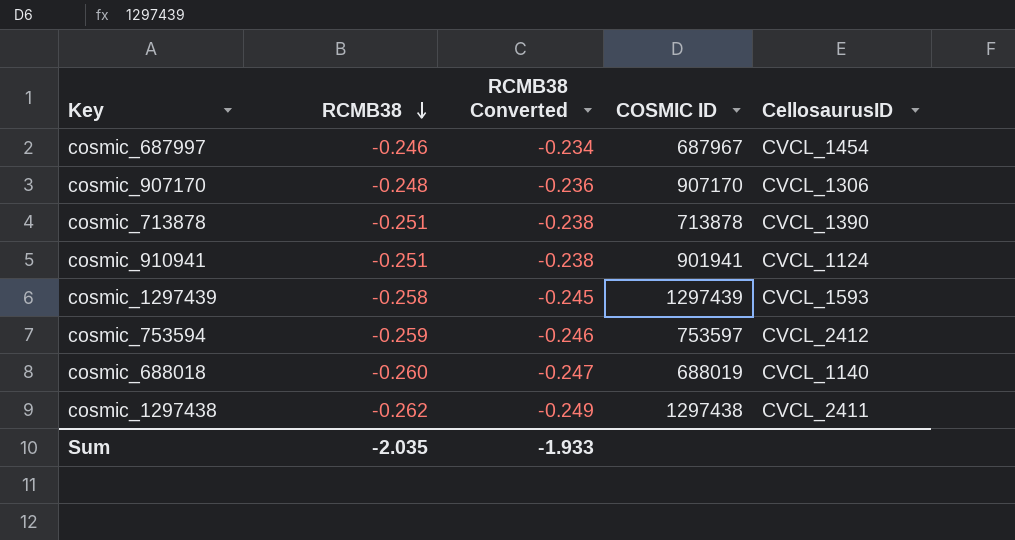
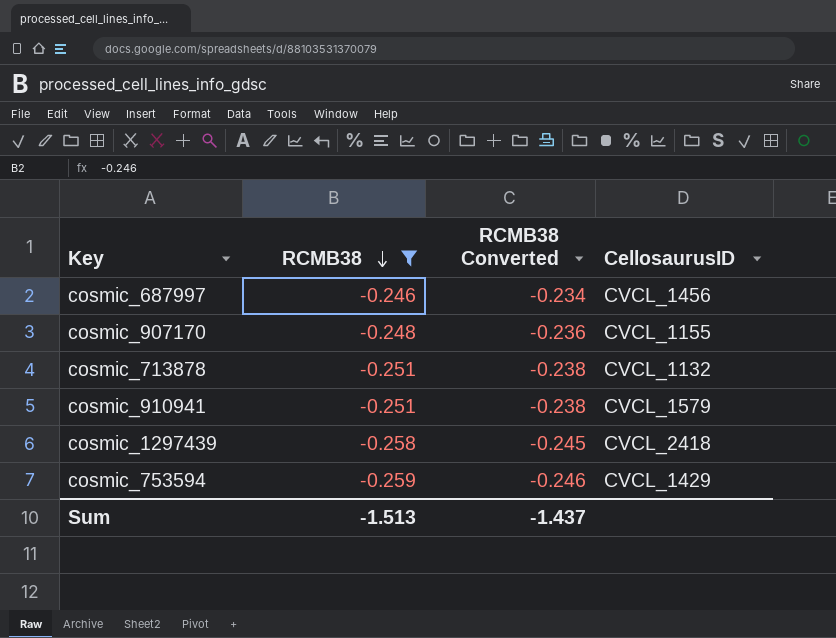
filter: none -> RCMB38 >= -0.259
column COSMIC ID | position: 4 -> none
cosmic_687997 | CellosaurusID: CVCL_1454 -> CVCL_1456
cosmic_907170 | CellosaurusID: CVCL_1306 -> CVCL_1155
cosmic_713878 | CellosaurusID: CVCL_1390 -> CVCL_1132
cosmic_910941 | CellosaurusID: CVCL_1124 -> CVCL_1579
cosmic_1297439 | CellosaurusID: CVCL_1593 -> CVCL_2418
cosmic_753594 | CellosaurusID: CVCL_2412 -> CVCL_1429
Sum | RCMB38: -2.035 -> -1.513
Sum | RCMB38 Converted: -1.933 -> -1.437

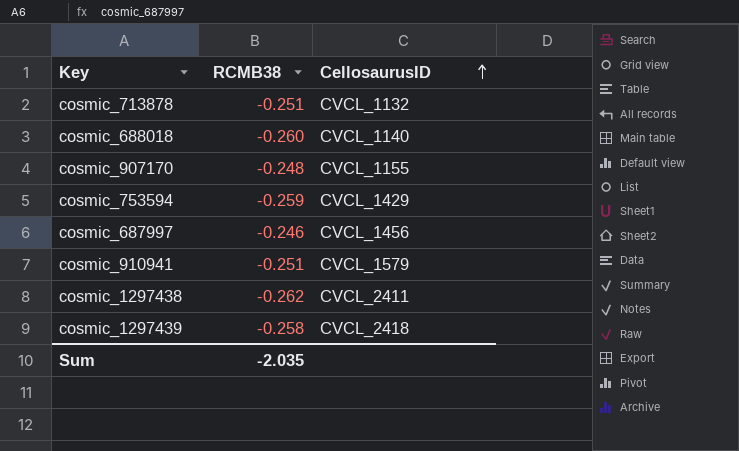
filter: RCMB38 >= -0.259 -> none
row order: RCMB38 descending -> CellosaurusID ascending
column RCMB38 Converted | formula: [RCMB38] * 0.95 -> none
Sum | RCMB38: -1.513 -> -2.035

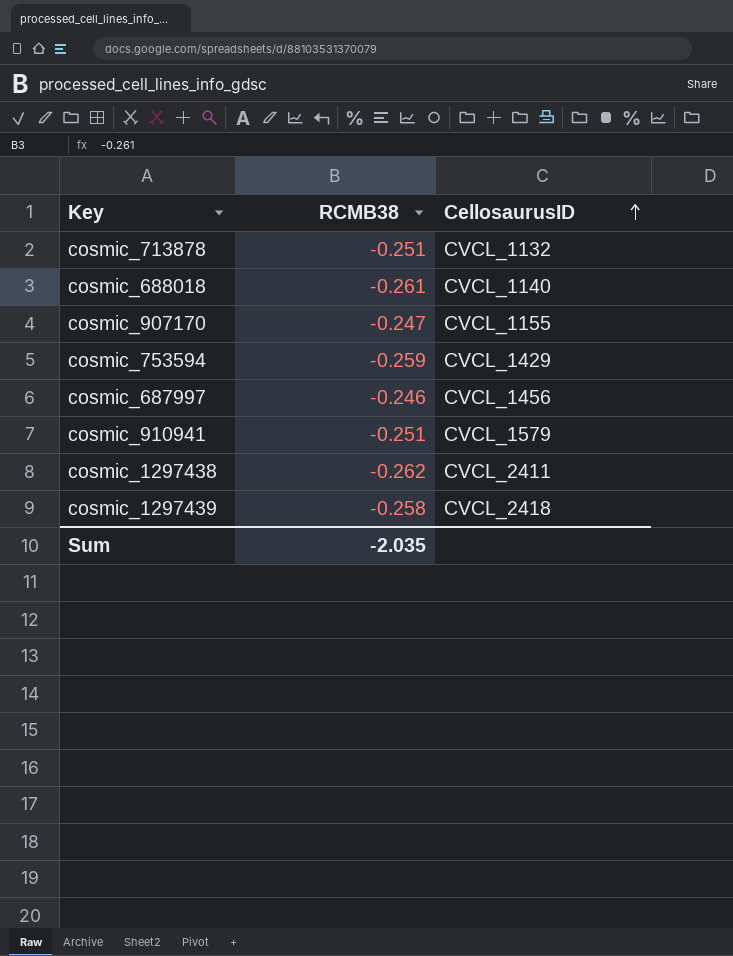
cosmic_688018 | RCMB38: -0.260 -> -0.261
cosmic_907170 | RCMB38: -0.248 -> -0.247

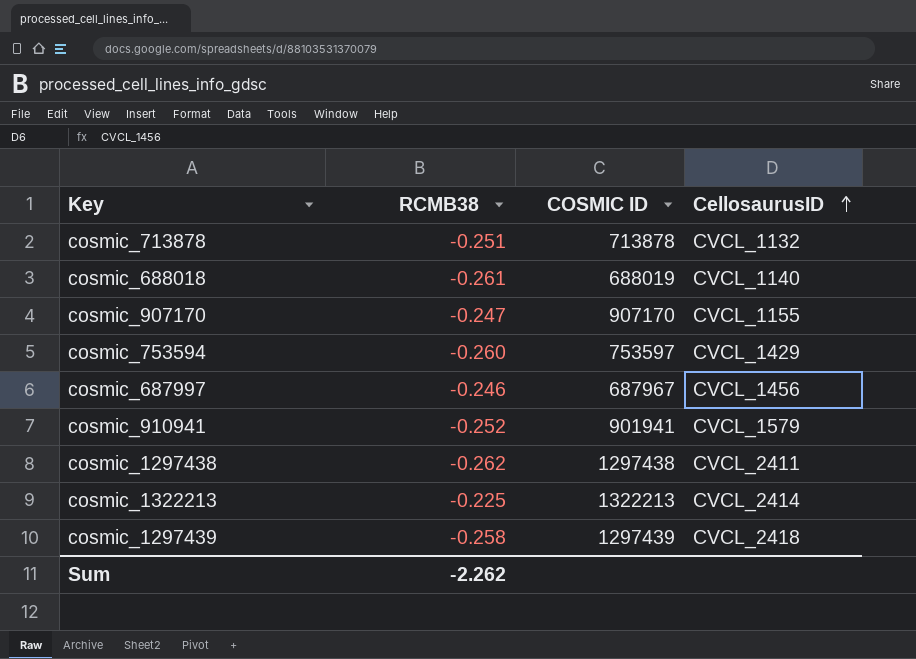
column COSMIC ID | position: none -> 3
cosmic_753594 | RCMB38: -0.259 -> -0.260
cosmic_910941 | RCMB38: -0.251 -> -0.252
row cosmic_1322213: none -> -0.225 | 1322213 | CVCL_2414
Sum | RCMB38: -2.035 -> -2.262

